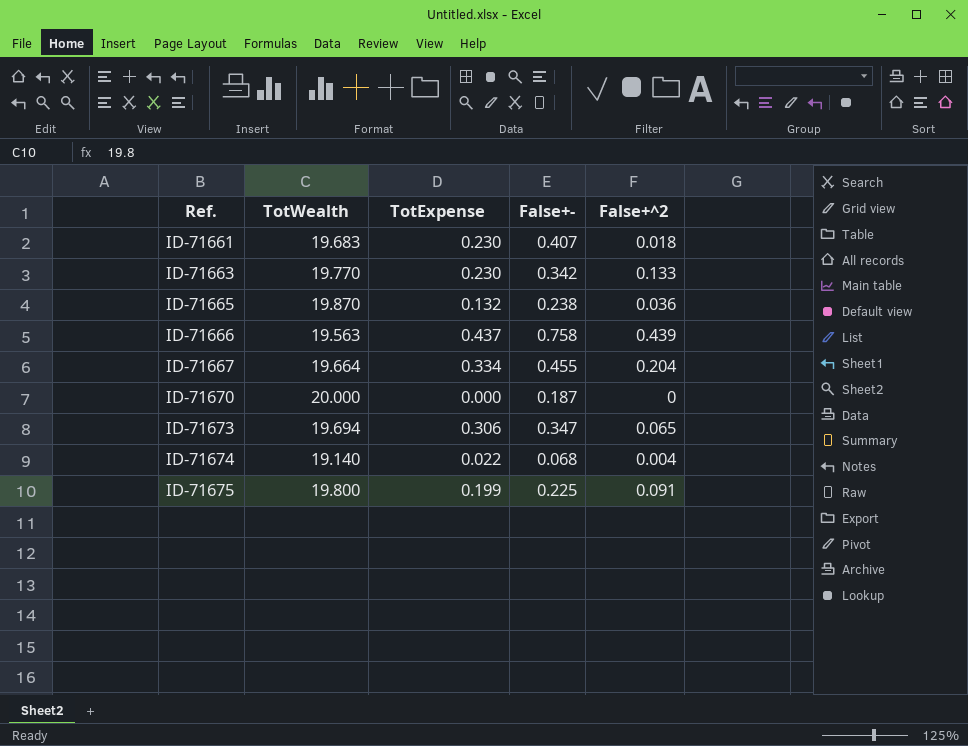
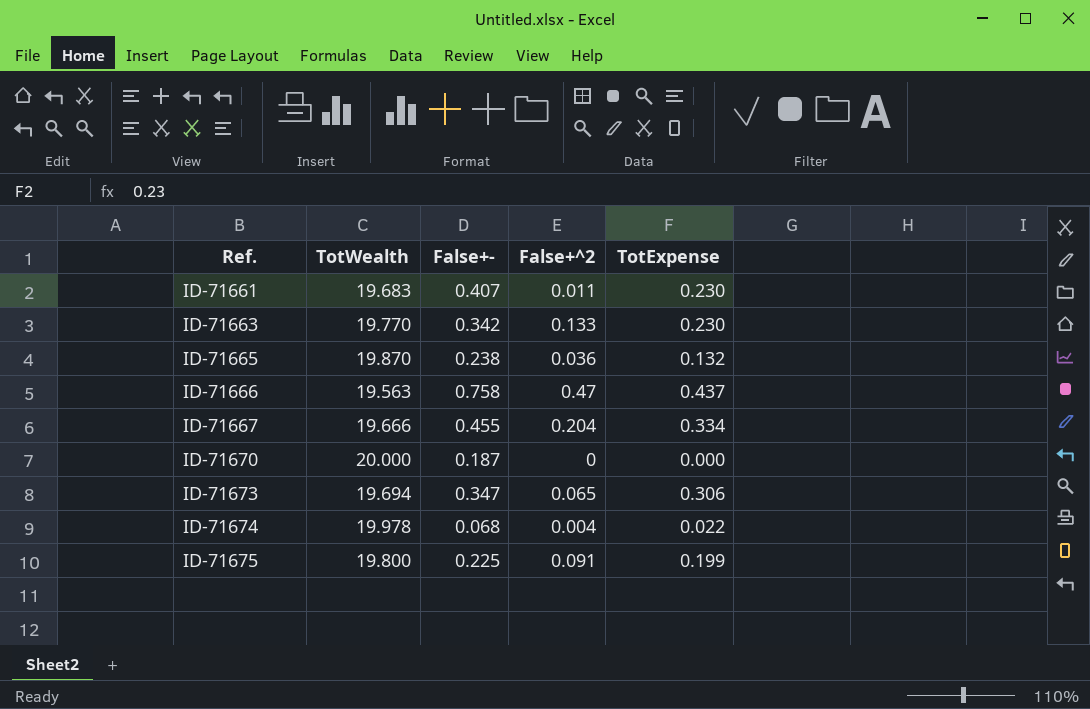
column TotExpense | position: 3 -> 5
ID-71661 | False+^2: 0.018 -> 0.011
ID-71666 | False+^2: 0.439 -> 0.47
ID-71667 | TotWealth: 19.664 -> 19.666
ID-71674 | TotWealth: 19.140 -> 19.978

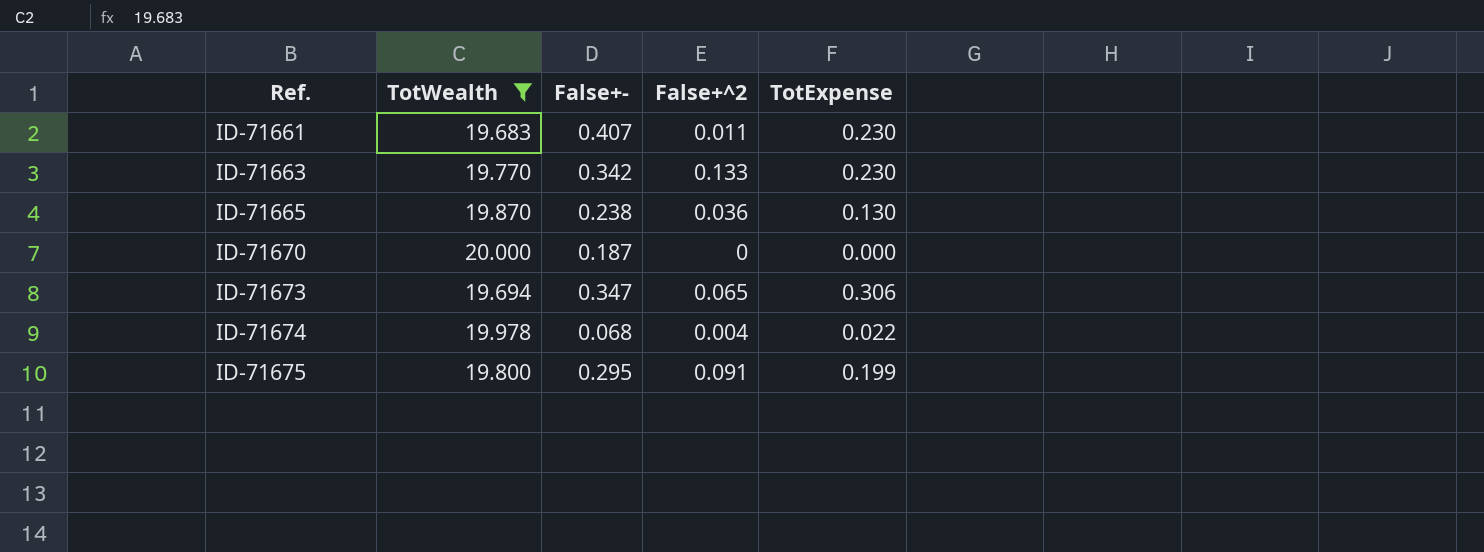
filter: none -> TotWealth >= 19.683
ID-71665 | TotExpense: 0.132 -> 0.130
ID-71675 | False+-: 0.225 -> 0.295

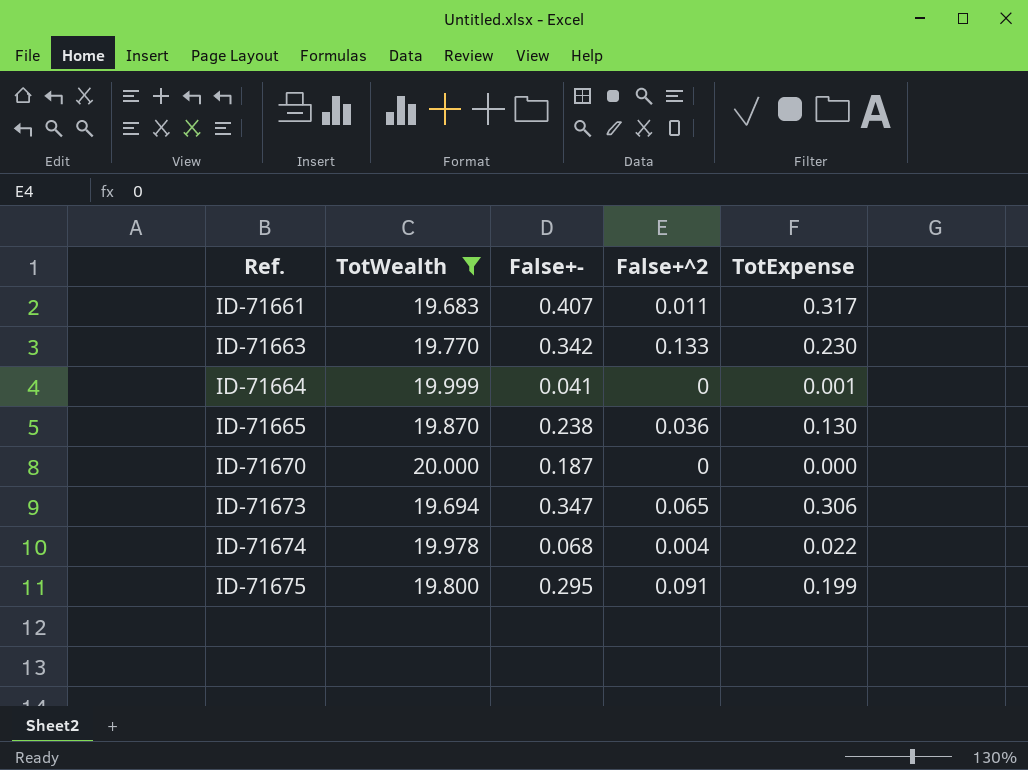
ID-71661 | TotExpense: 0.230 -> 0.317
row ID-71664: none -> 19.999 | 0.041 | 0 | 0.001

